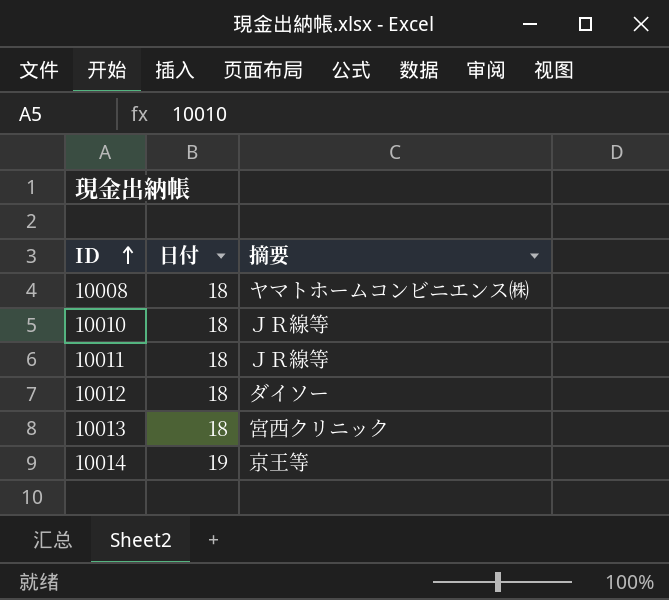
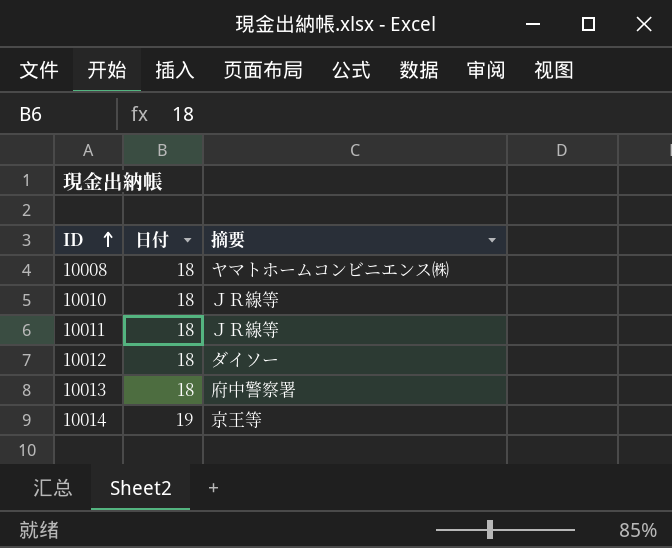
10013 | 摘要: 宮西クリニック -> 府中警察署

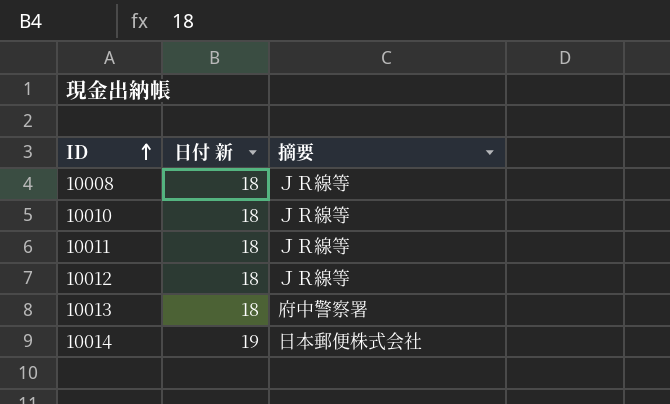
column name: 日付 -> 日付 新
10008 | 摘要: ヤマトホームコンビニエンス㈱ -> ＪＲ線等
10012 | 摘要: ダイソー -> ＪＲ線等
10014 | 摘要: 京王等 -> 日本郵便株式会社

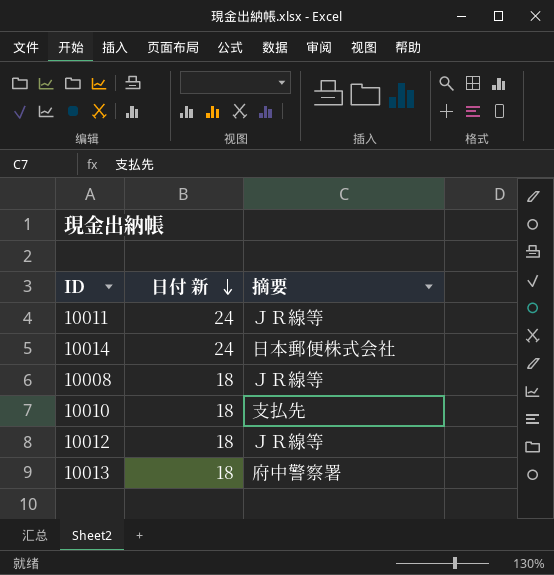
row order: ID ascending -> 日付 新 descending
10011 | 日付 新: 18 -> 24
10014 | 日付 新: 19 -> 24
10010 | 摘要: ＪＲ線等 -> 支払先

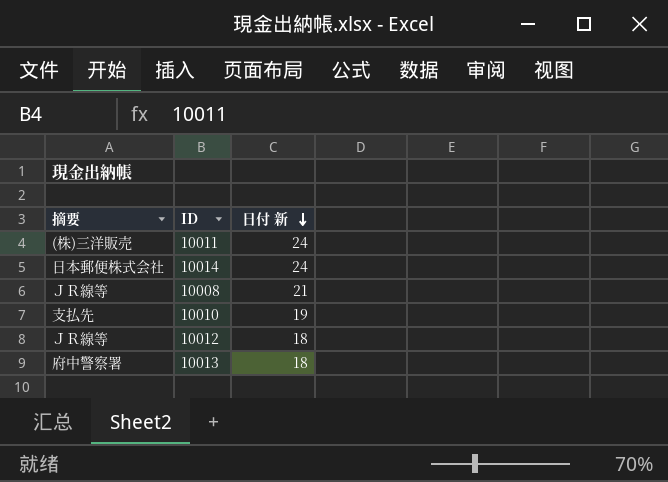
column 摘要 | position: 3 -> 1
10011 | 摘要: ＪＲ線等 -> (株)三洋販売
10008 | 日付 新: 18 -> 21
10010 | 日付 新: 18 -> 19

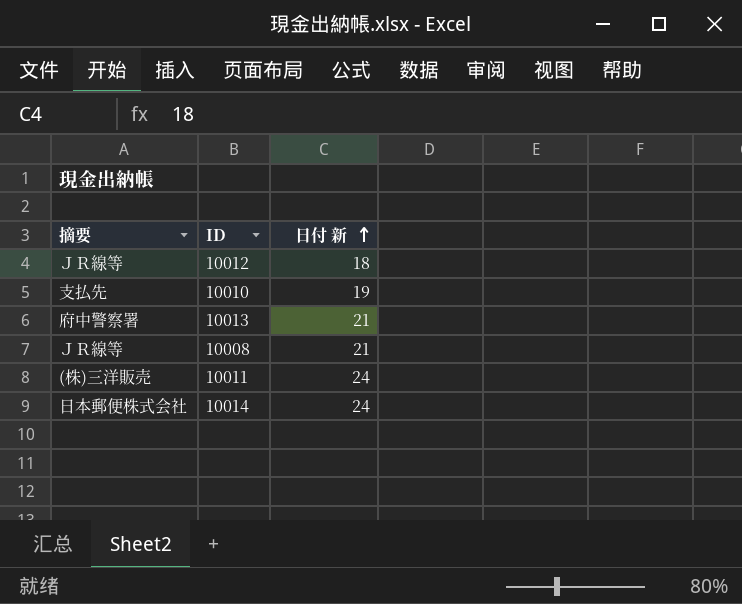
row order: 日付 新 descending -> 日付 新 ascending
10013 | 日付 新: 18 -> 21

